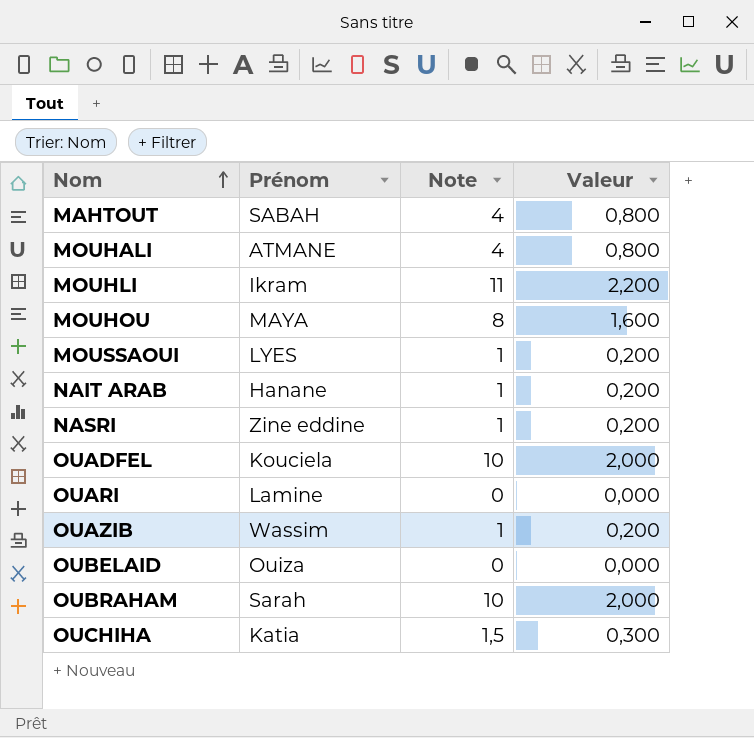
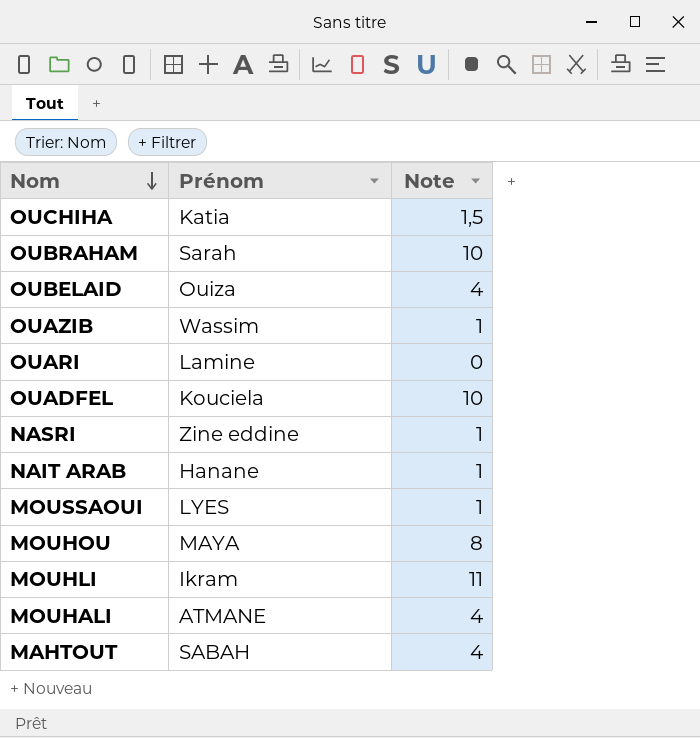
row order: Nom ascending -> Nom descending
column Valeur | formula: [Note] * 0,2 -> none
OUBELAID | Note: 0 -> 4

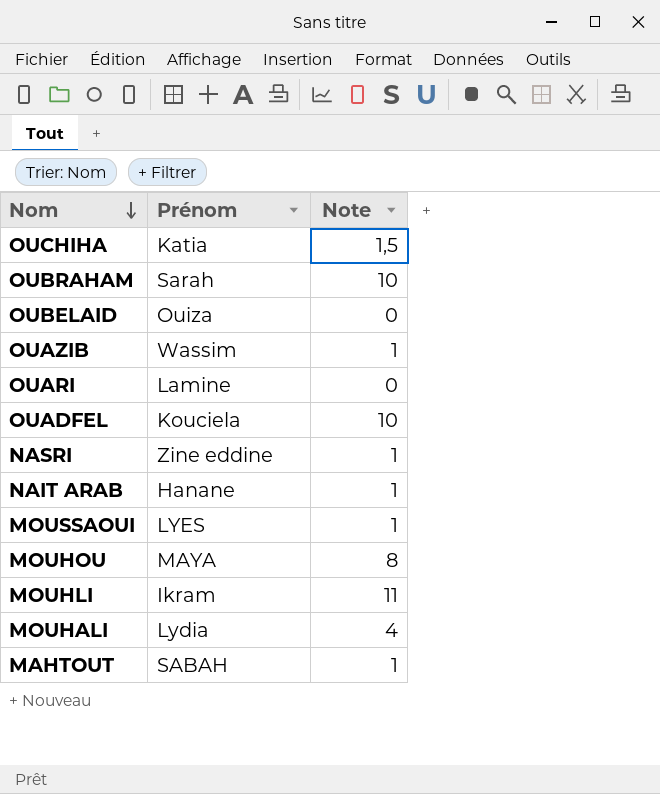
OUBELAID | Note: 4 -> 0
MOUHALI | Prénom: ATMANE -> Lydia
MAHTOUT | Note: 4 -> 1

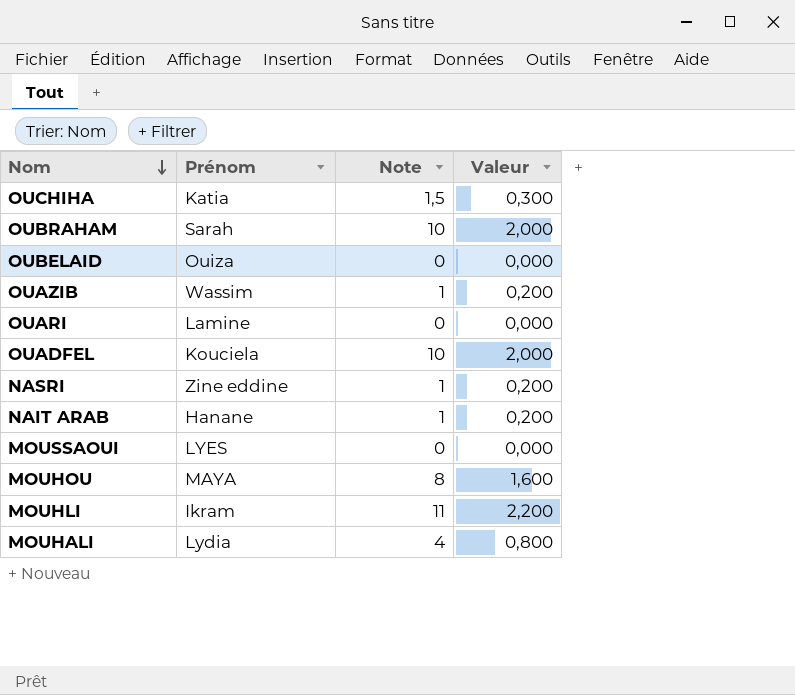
column Valeur | formula: none -> [Note] * 0,2
row MAHTOUT: SABAH | 1 -> none
MOUSSAOUI | Note: 1 -> 0

